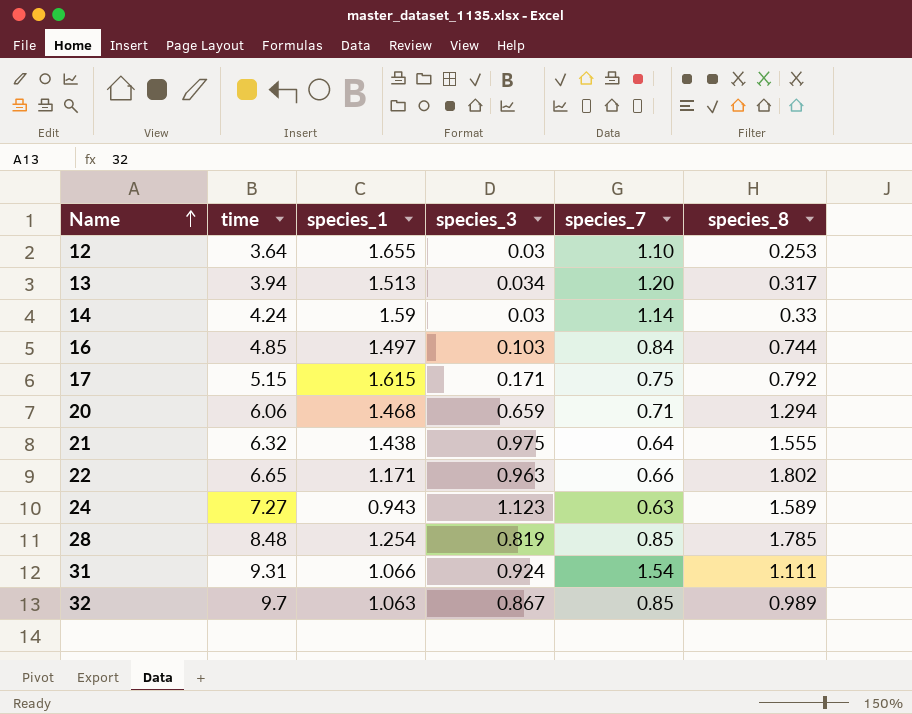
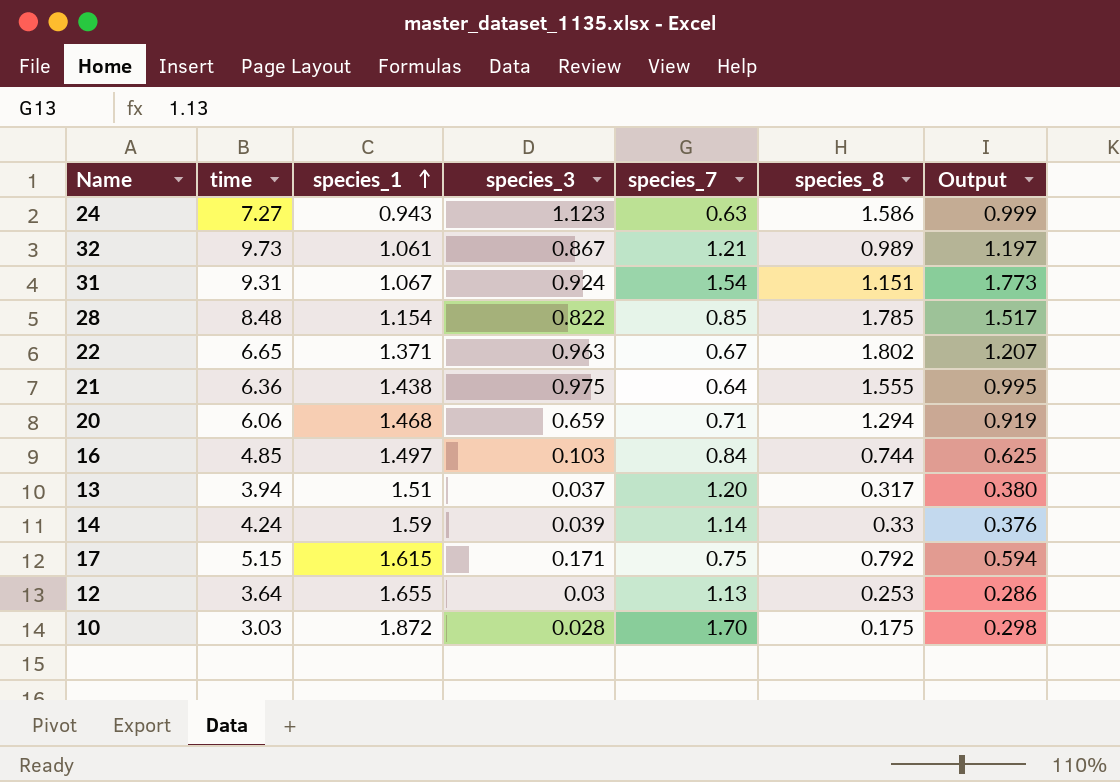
row order: Name ascending -> species_1 ascending
column Output | formula: none -> [species_7] * [species_8]
24 | species_8: 1.589 -> 1.586
32 | time: 9.7 -> 9.73
32 | species_1: 1.063 -> 1.061
32 | species_7: 0.85 -> 1.21
31 | species_1: 1.066 -> 1.067
31 | species_8: 1.111 -> 1.151
28 | species_1: 1.254 -> 1.154
28 | species_3: 0.819 -> 0.822
22 | species_1: 1.171 -> 1.371
22 | species_7: 0.66 -> 0.67
21 | time: 6.32 -> 6.36
13 | species_1: 1.513 -> 1.51
13 | species_3: 0.034 -> 0.037
14 | species_3: 0.03 -> 0.039
12 | species_7: 1.10 -> 1.13
row 10: none -> 3.03 | 1.872 | 0.028 | 1.70 | 0.175 | 0.298

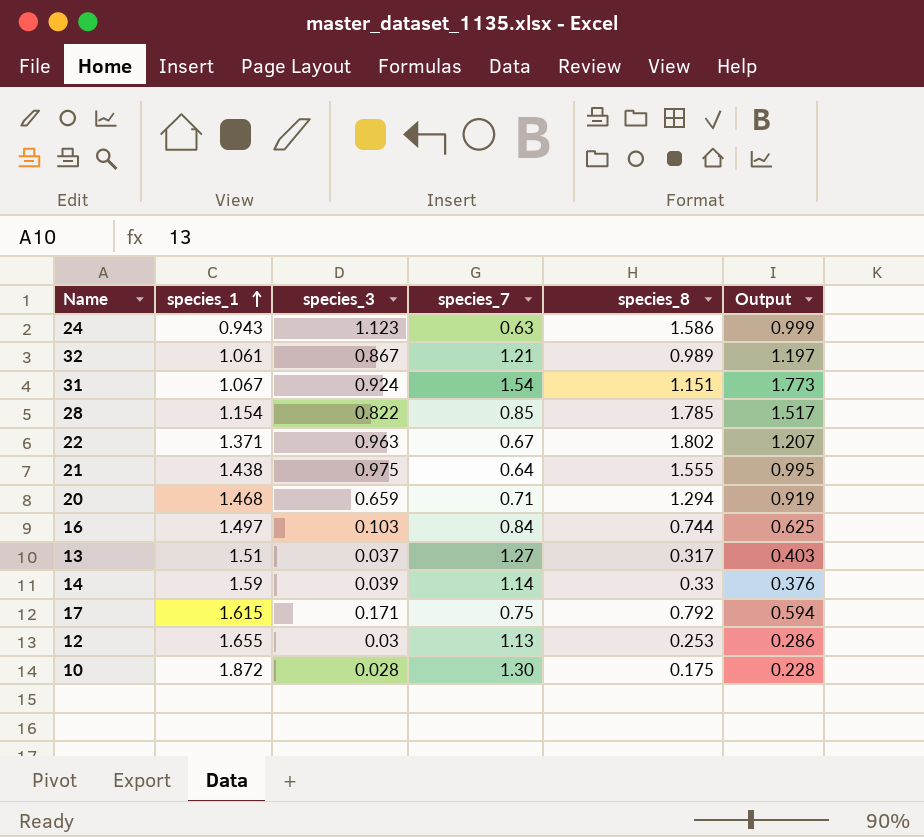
column time | position: 2 -> none
13 | species_7: 1.20 -> 1.27
13 | Output: 0.380 -> 0.403
10 | species_7: 1.70 -> 1.30
10 | Output: 0.298 -> 0.228

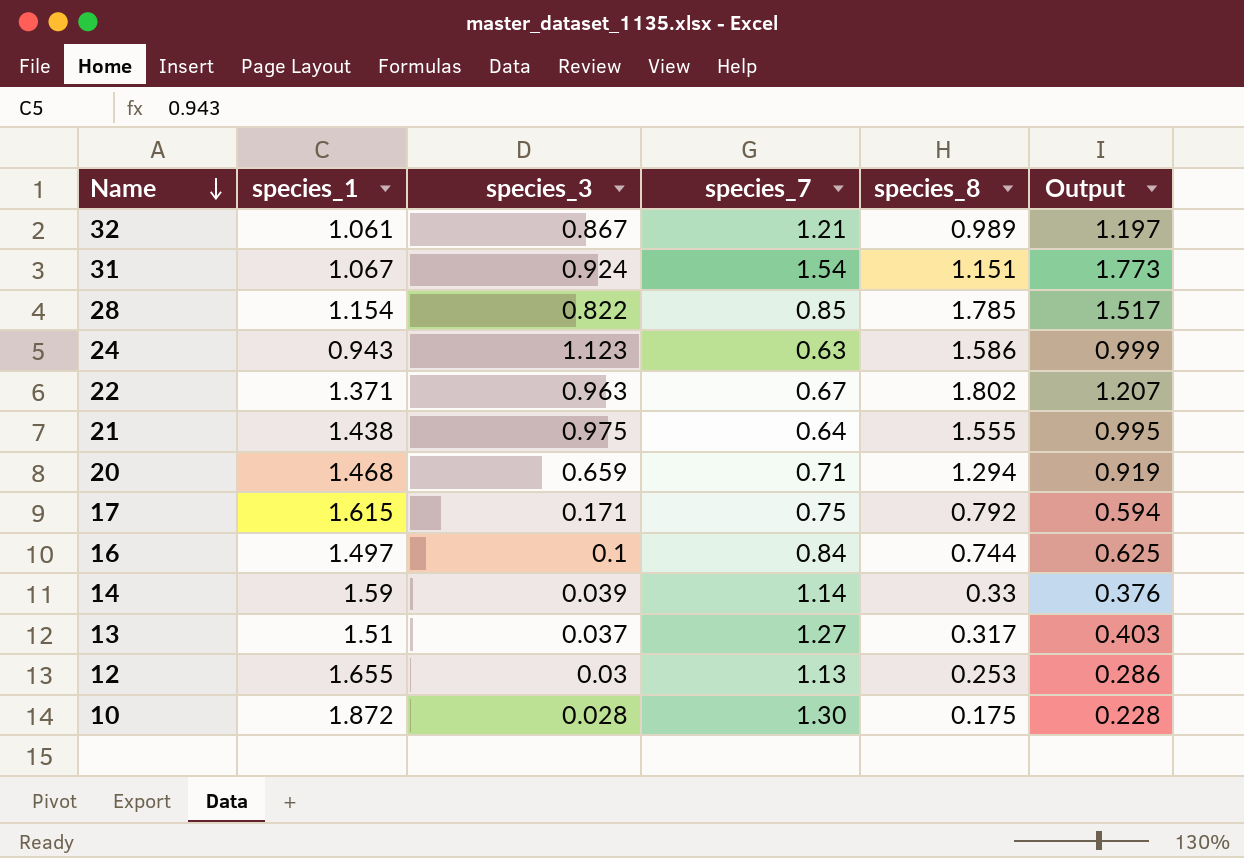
row order: species_1 ascending -> Name descending
16 | species_3: 0.103 -> 0.1

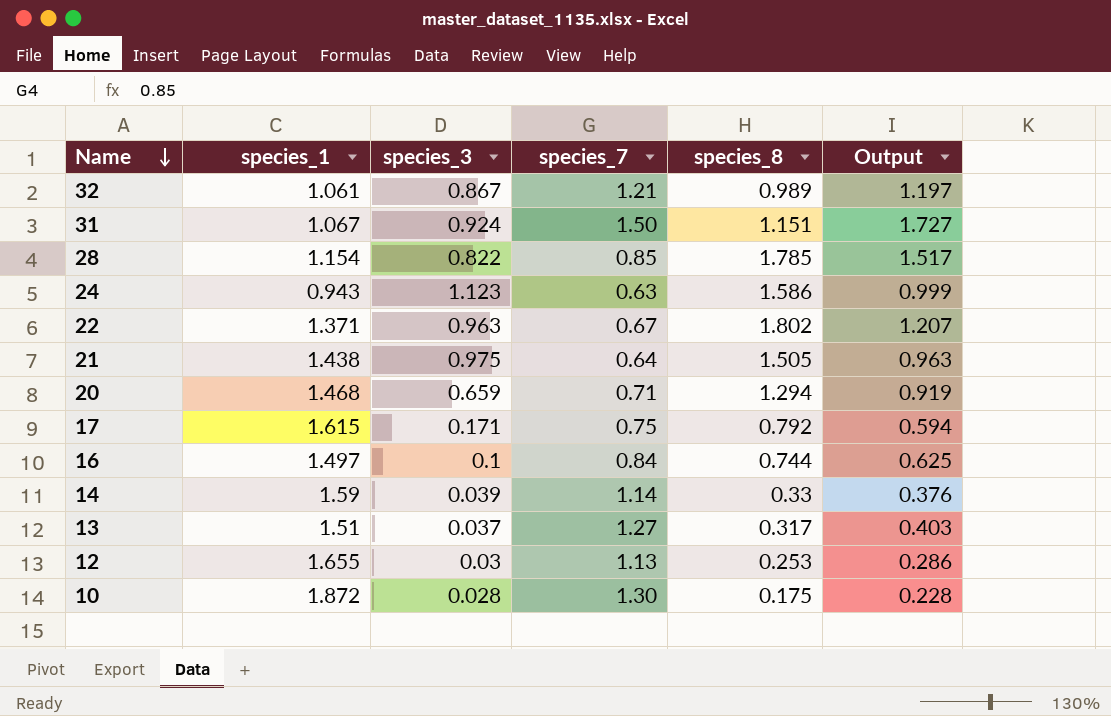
31 | species_7: 1.54 -> 1.50
31 | Output: 1.773 -> 1.727
21 | species_8: 1.555 -> 1.505
21 | Output: 0.995 -> 0.963

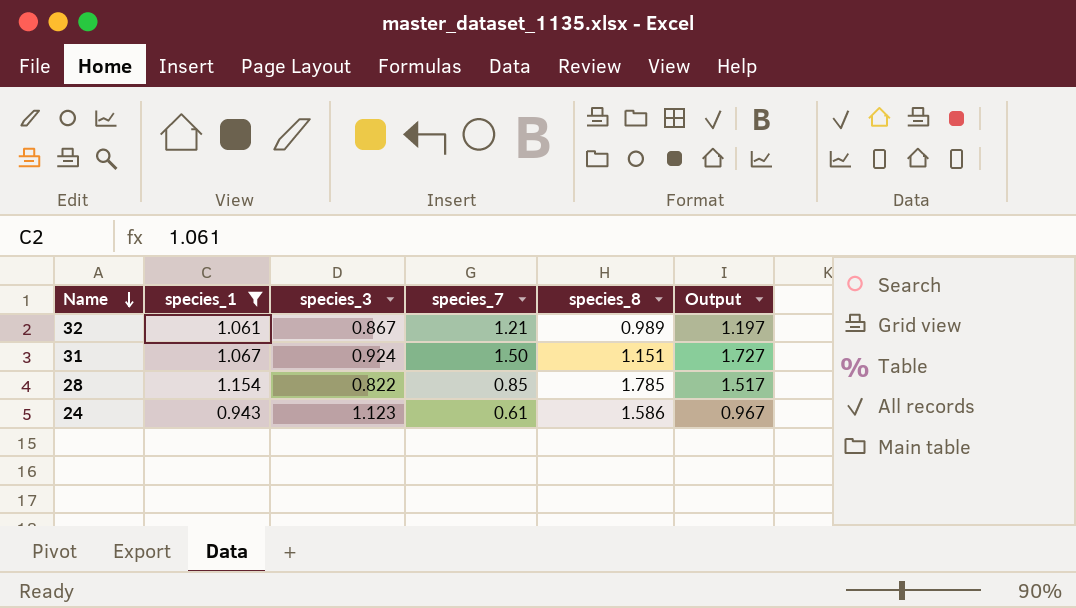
filter: none -> species_1 <= 1.154
24 | species_7: 0.63 -> 0.61
24 | Output: 0.999 -> 0.967

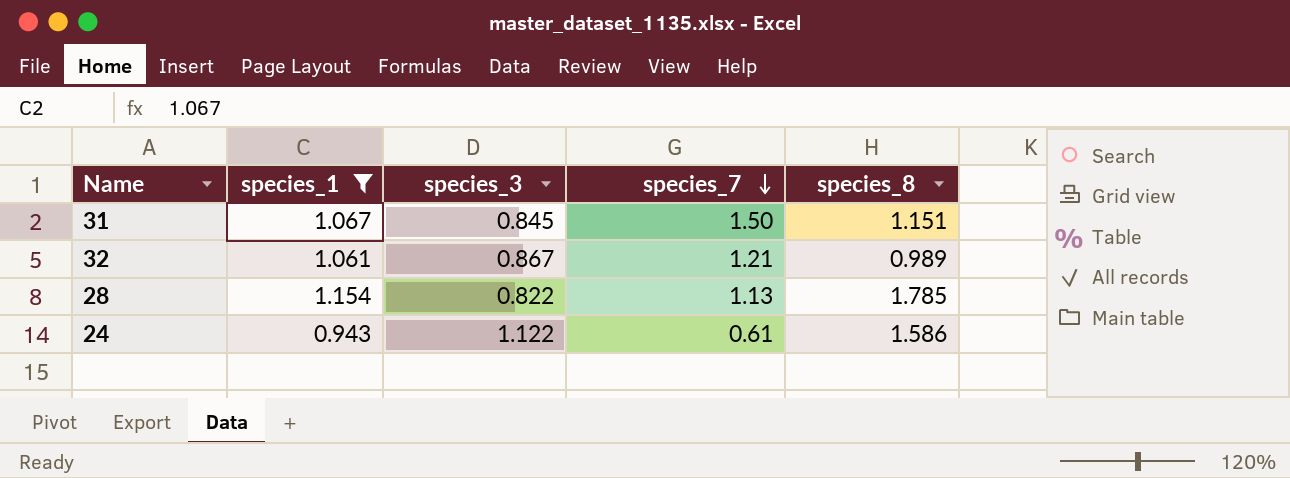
row order: Name descending -> species_7 descending
column Output | formula: [species_7] * [species_8] -> none
31 | species_3: 0.924 -> 0.845
28 | species_7: 0.85 -> 1.13
24 | species_3: 1.123 -> 1.122

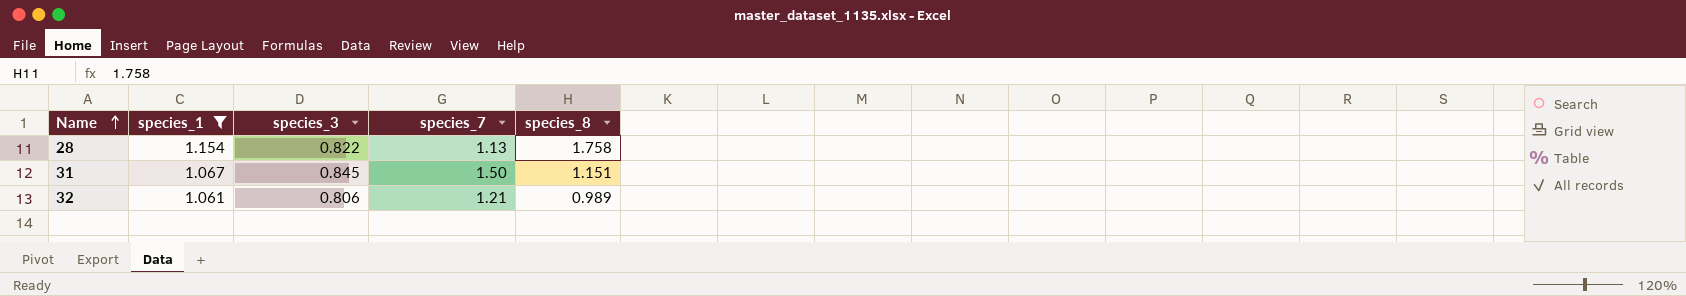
row order: species_7 descending -> Name ascending
row 24: 0.943 | 1.122 | 0.61 | 1.586 -> none
28 | species_8: 1.785 -> 1.758
32 | species_3: 0.867 -> 0.806

